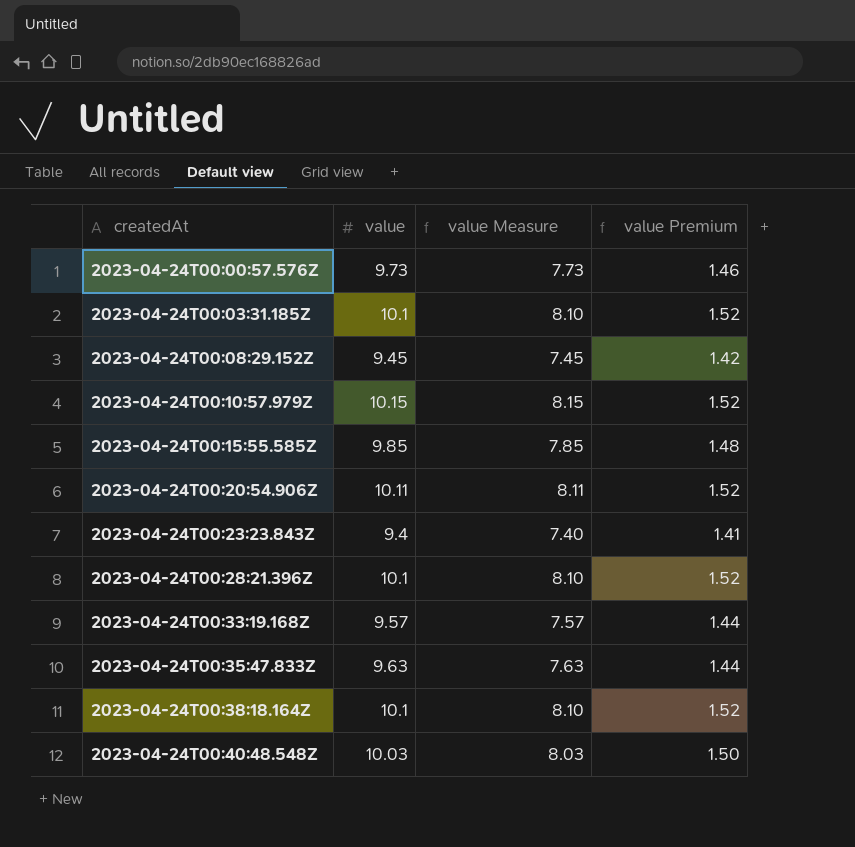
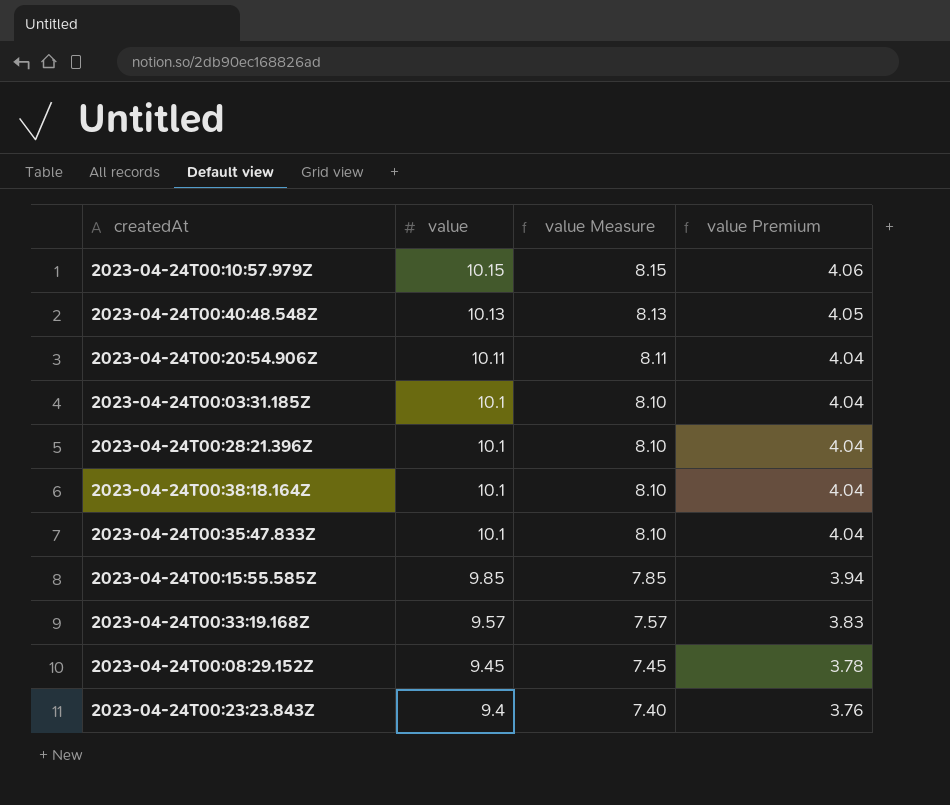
row order: createdAt ascending -> value descending
column value Premium | formula: [value] * 0.15 -> [value] * 0.4
row 2023-04-24T00:00:57.576Z: 9.73 | 7.73 | 1.46 -> none
2023-04-24T00:40:48.548Z | value: 10.03 -> 10.13
2023-04-24T00:40:48.548Z | value Measure: 8.03 -> 8.13
2023-04-24T00:35:47.833Z | value: 9.63 -> 10.1
2023-04-24T00:35:47.833Z | value Measure: 7.63 -> 8.10

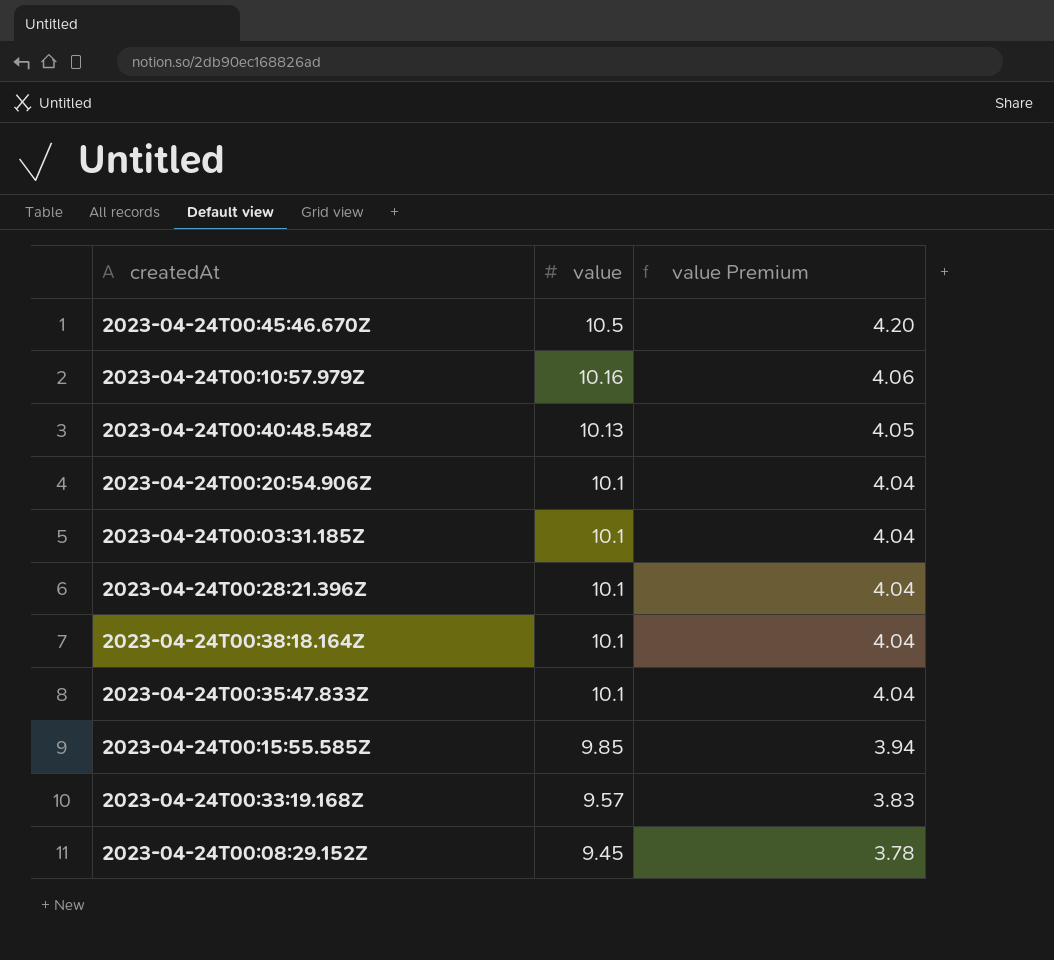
column value Measure | formula: [value] - 2 -> none
row 2023-04-24T00:23:23.843Z: 9.4 | 7.40 | 3.76 -> none
row 2023-04-24T00:45:46.670Z: none -> 10.5 | 4.20
2023-04-24T00:10:57.979Z | value: 10.15 -> 10.16
2023-04-24T00:20:54.906Z | value: 10.11 -> 10.1

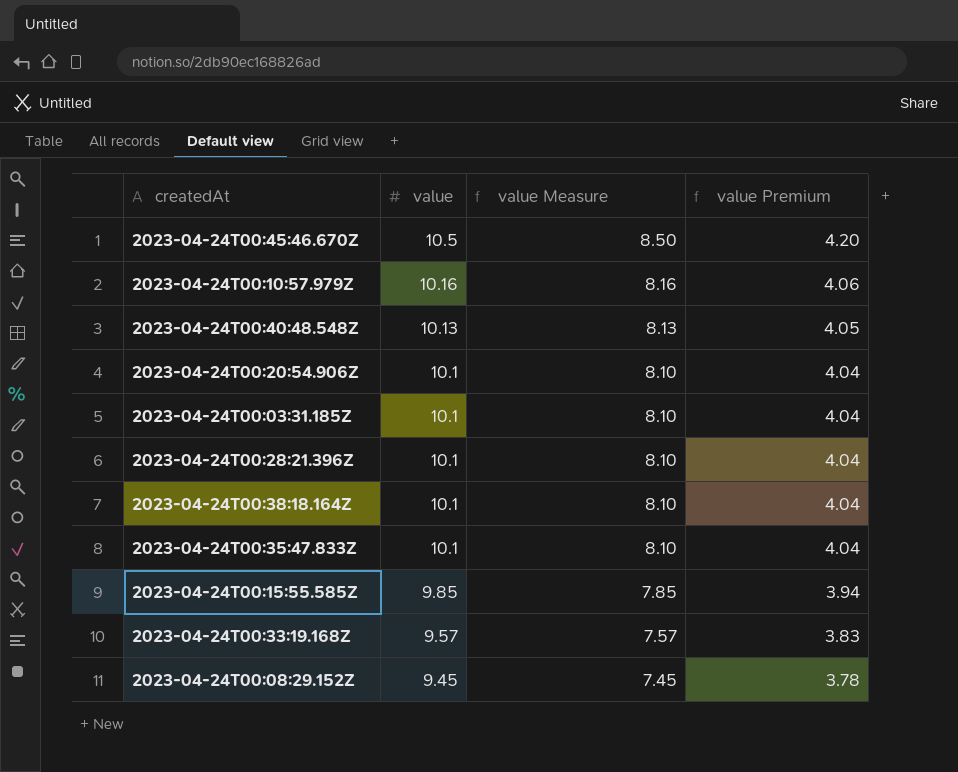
column value Measure | formula: none -> [value] - 2

